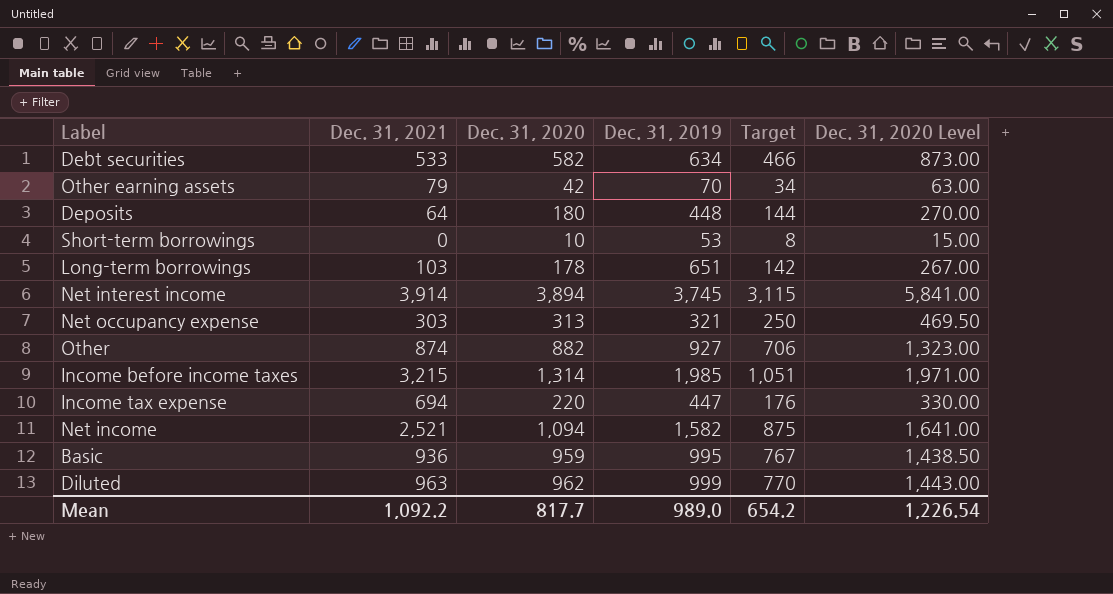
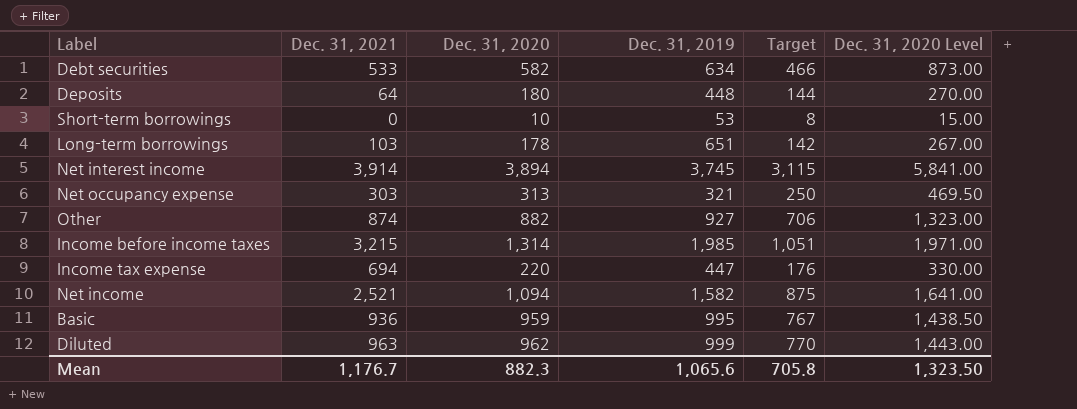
row Other earning assets: 79 | 42 | 70 | 34 | 63.00 -> none
Mean | Dec. 31, 2021: 1,092.2 -> 1,176.7
Mean | Dec. 31, 2020: 817.7 -> 882.3
Mean | Dec. 31, 2019: 989.0 -> 1,065.6
Mean | Target: 654.2 -> 705.8
Mean | Dec. 31, 2020 Level: 1,226.54 -> 1,323.50

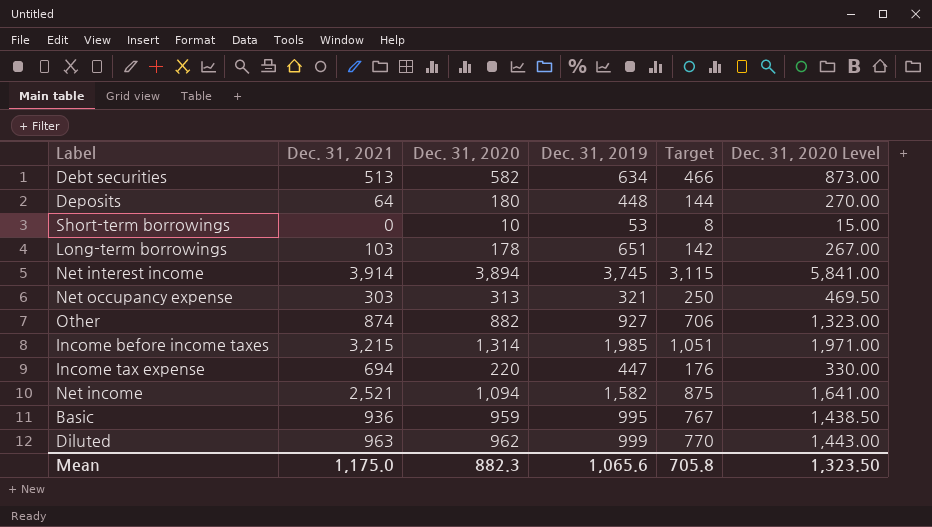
Debt securities | Dec. 31, 2021: 533 -> 513
Mean | Dec. 31, 2021: 1,176.7 -> 1,175.0

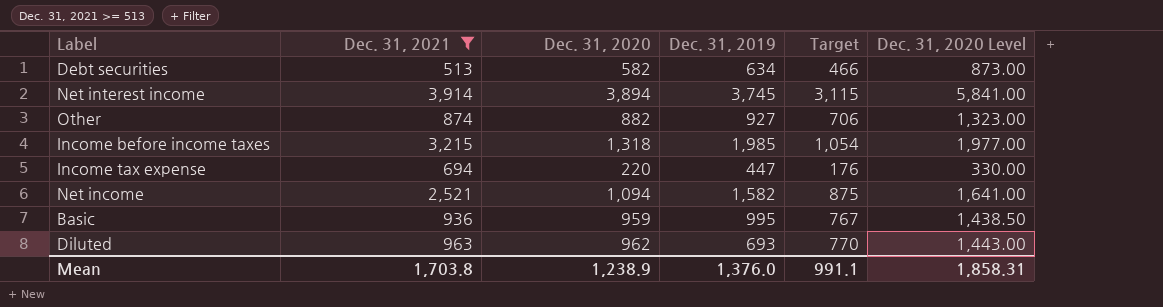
filter: none -> Dec. 31, 2021 >= 513
Income before income taxes | Dec. 31, 2020: 1,314 -> 1,318
Income before income taxes | Target: 1,051 -> 1,054
Income before income taxes | Dec. 31, 2020 Level: 1,971.00 -> 1,977.00
Diluted | Dec. 31, 2019: 999 -> 693
Mean | Dec. 31, 2021: 1,175.0 -> 1,703.8
Mean | Dec. 31, 2020: 882.3 -> 1,238.9
Mean | Dec. 31, 2019: 1,065.6 -> 1,376.0
Mean | Target: 705.8 -> 991.1
Mean | Dec. 31, 2020 Level: 1,323.50 -> 1,858.31

